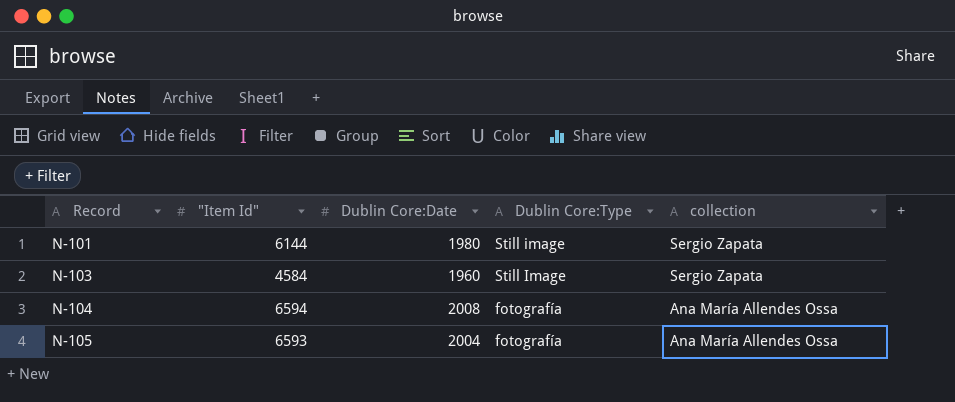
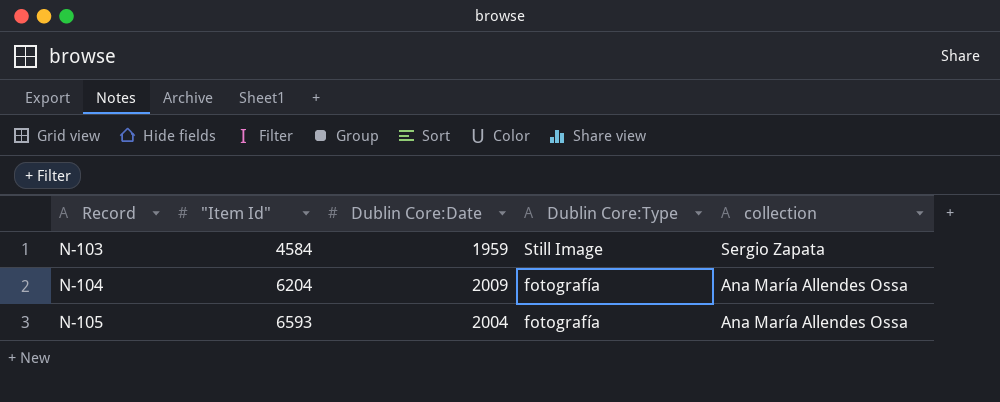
row N-101: 6144 | 1980 | Still image | Sergio Zapata -> none
N-103 | Dublin Core:Date: 1960 -> 1959
N-104 | "Item Id": 6594 -> 6204
N-104 | Dublin Core:Date: 2008 -> 2009

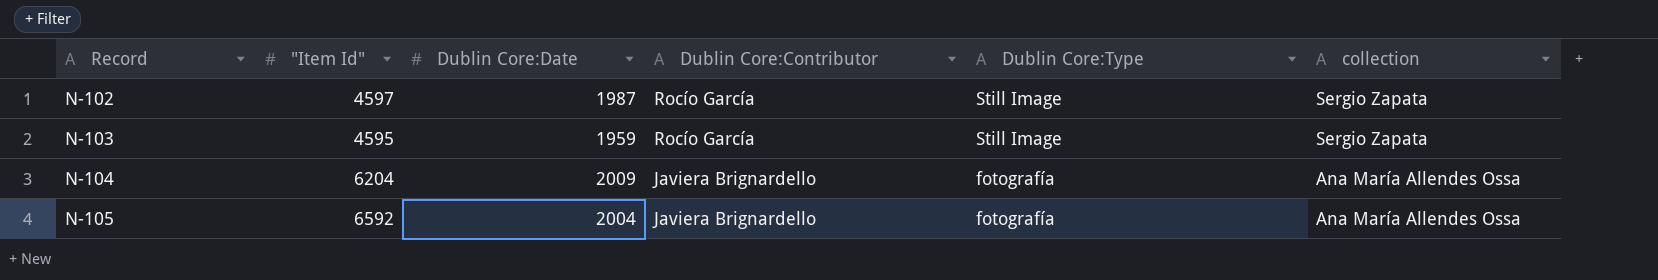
column Dublin Core:Contributor | position: none -> 4
row N-102: none -> 4597 | 1987 | Rocío García | Still Image | Sergio Zapata
N-103 | "Item Id": 4584 -> 4595
N-105 | "Item Id": 6593 -> 6592

